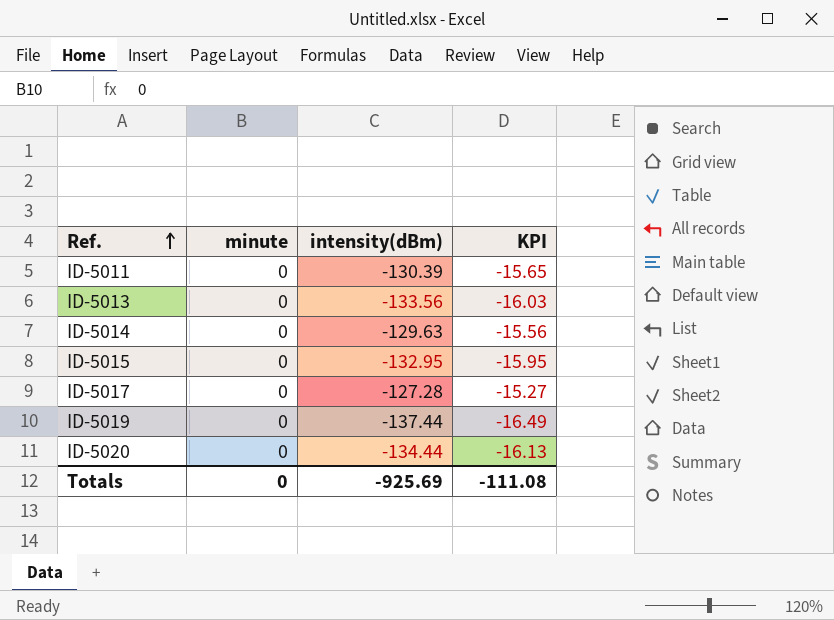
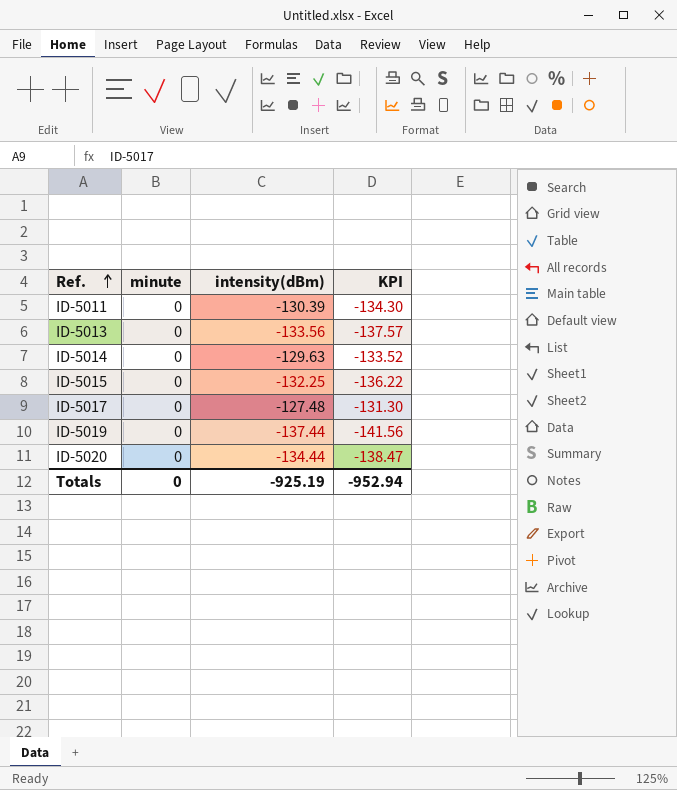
column KPI | formula: [intensity(dBm)] * 0.12 -> [intensity(dBm)] * 1.03
ID-5015 | intensity(dBm): -132.95 -> -132.25
ID-5017 | intensity(dBm): -127.28 -> -127.48
Totals | intensity(dBm): -925.69 -> -925.19
Totals | KPI: -111.08 -> -952.94

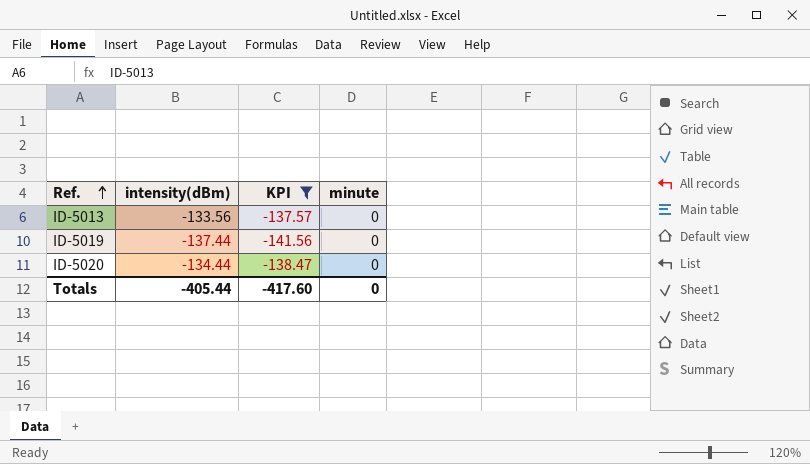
filter: none -> KPI <= -137.57
column minute | position: 2 -> 4
Totals | intensity(dBm): -925.19 -> -405.44
Totals | KPI: -952.94 -> -417.60

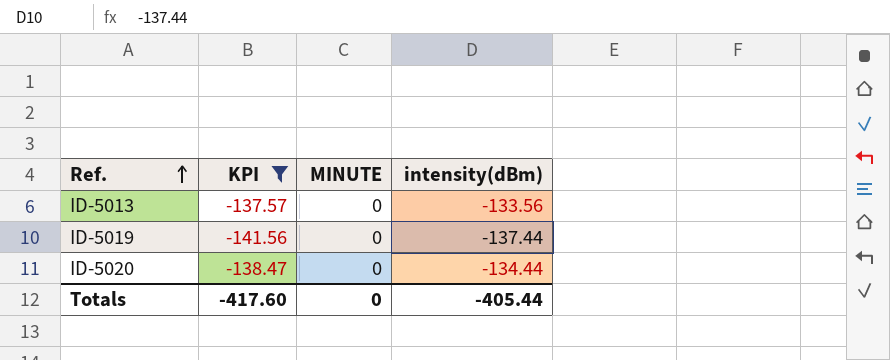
column name: minute -> MINUTE
column intensity(dBm) | position: 2 -> 4

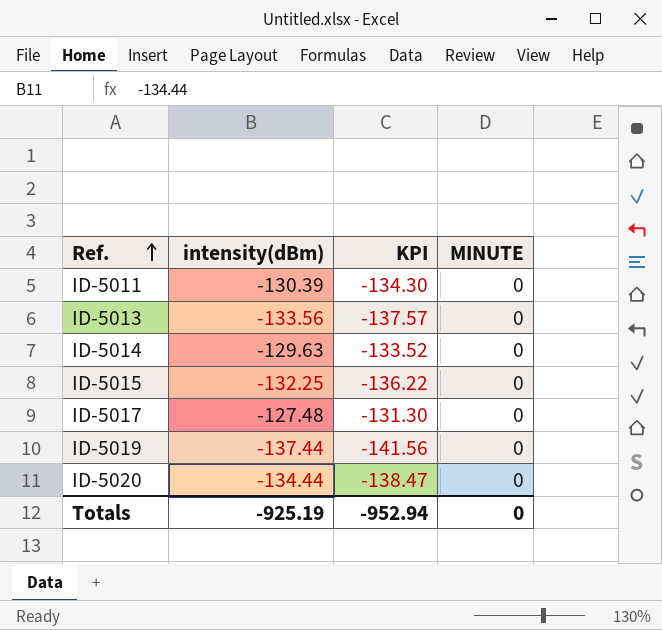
filter: KPI <= -137.57 -> none
column intensity(dBm) | position: 4 -> 2
Totals | intensity(dBm): -405.44 -> -925.19
Totals | KPI: -417.60 -> -952.94

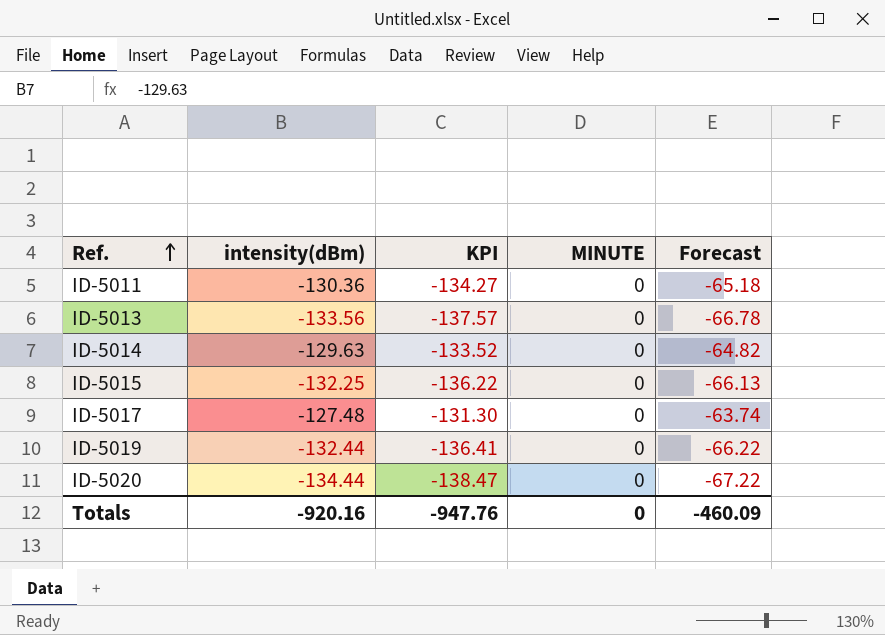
column Forecast | formula: none -> [intensity(dBm)] * 0.5
ID-5011 | intensity(dBm): -130.39 -> -130.36
ID-5011 | KPI: -134.30 -> -134.27
ID-5019 | intensity(dBm): -137.44 -> -132.44
ID-5019 | KPI: -141.56 -> -136.41
Totals | intensity(dBm): -925.19 -> -920.16
Totals | KPI: -952.94 -> -947.76

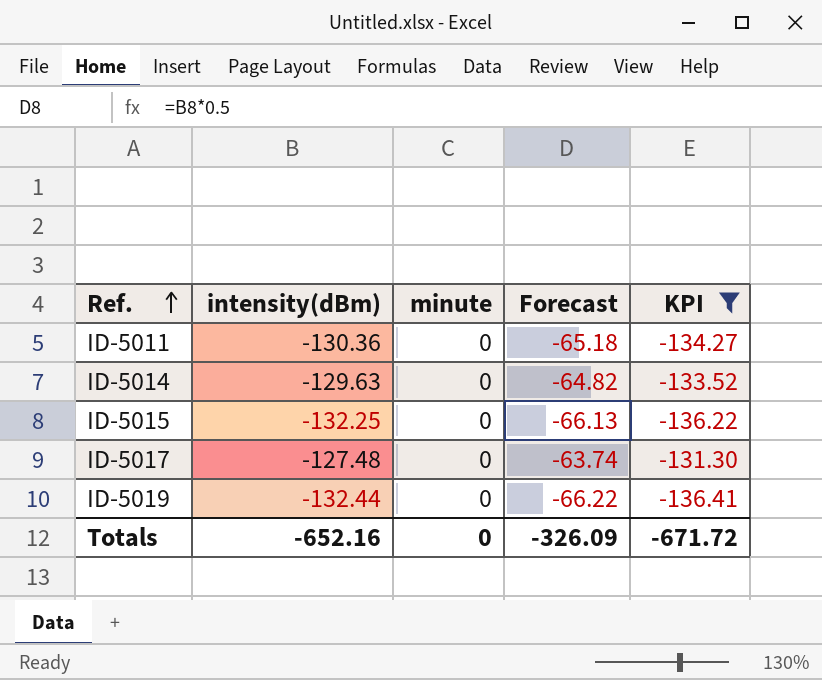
filter: none -> KPI >= -136.41
column name: MINUTE -> minute
column KPI | position: 3 -> 5
Totals | intensity(dBm): -920.16 -> -652.16
Totals | Forecast: -460.09 -> -326.09
Totals | KPI: -947.76 -> -671.72

